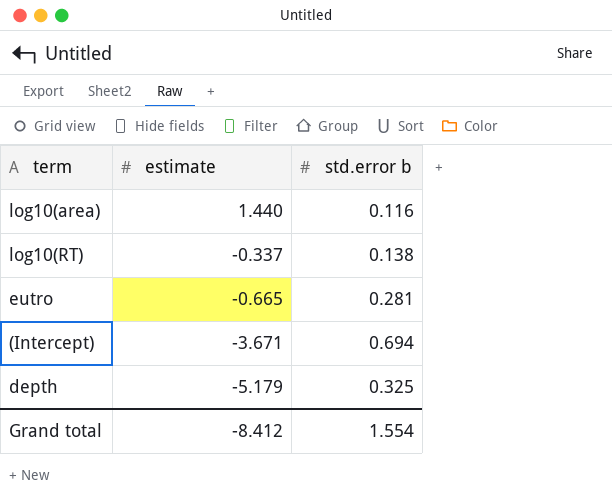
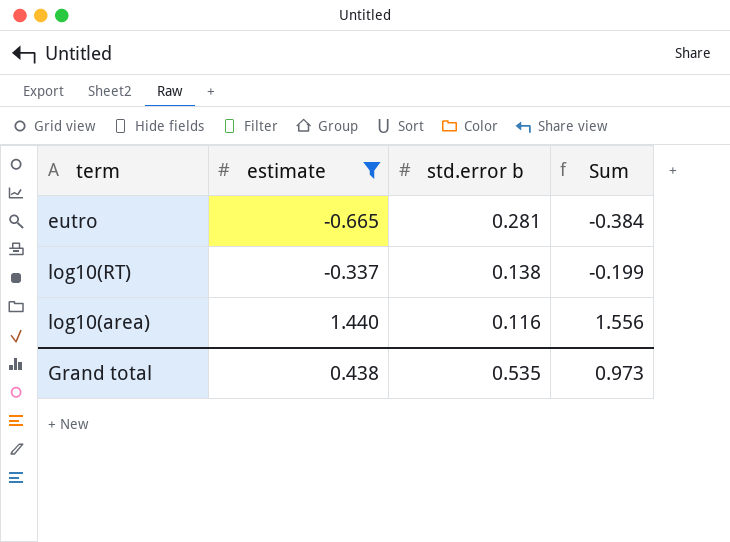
filter: none -> estimate >= -0.665
row order: estimate descending -> estimate ascending
column Sum | formula: none -> [estimate] + [std.error b]
Grand total | estimate: -8.412 -> 0.438
Grand total | std.error b: 1.554 -> 0.535

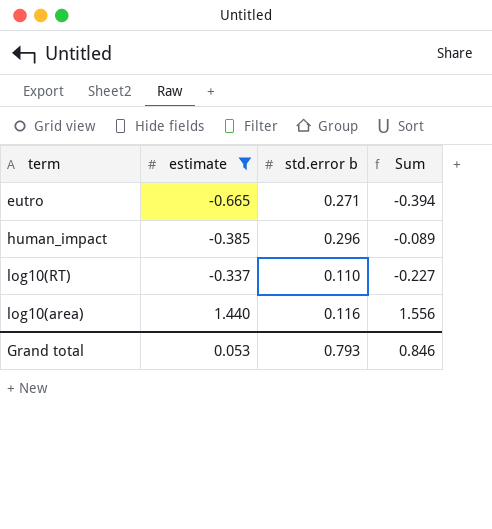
eutro | std.error b: 0.281 -> 0.271
eutro | Sum: -0.384 -> -0.394
row human_impact: none -> -0.385 | 0.296 | -0.089
log10(RT) | std.error b: 0.138 -> 0.110
log10(RT) | Sum: -0.199 -> -0.227
Grand total | estimate: 0.438 -> 0.053
Grand total | std.error b: 0.535 -> 0.793
Grand total | Sum: 0.973 -> 0.846

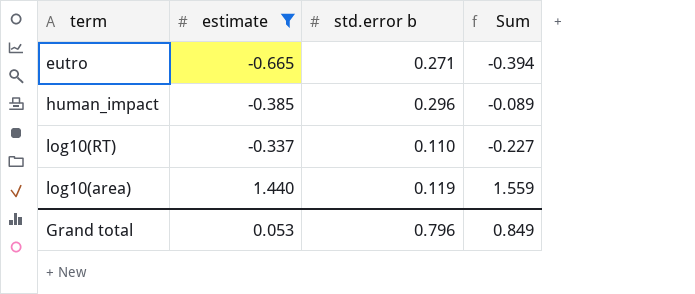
log10(area) | std.error b: 0.116 -> 0.119
log10(area) | Sum: 1.556 -> 1.559
Grand total | std.error b: 0.793 -> 0.796
Grand total | Sum: 0.846 -> 0.849

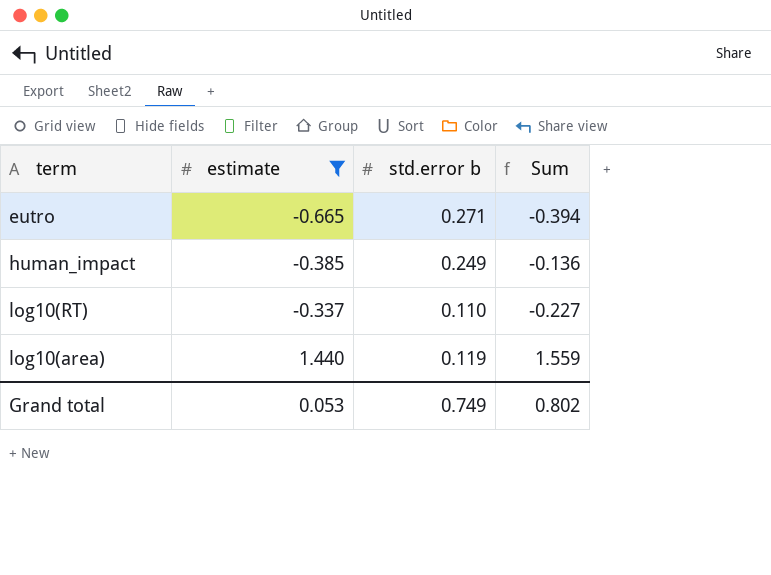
human_impact | std.error b: 0.296 -> 0.249
human_impact | Sum: -0.089 -> -0.136
Grand total | std.error b: 0.796 -> 0.749
Grand total | Sum: 0.849 -> 0.802

